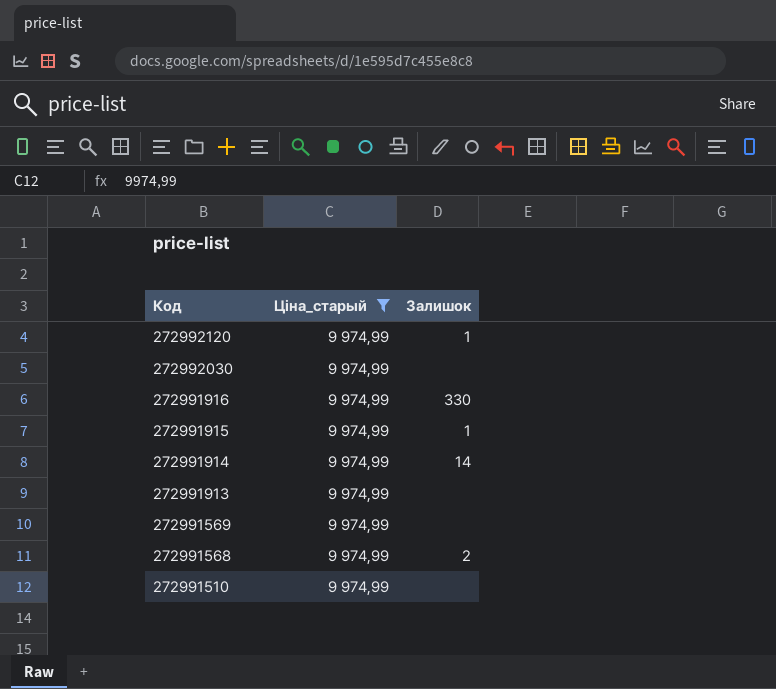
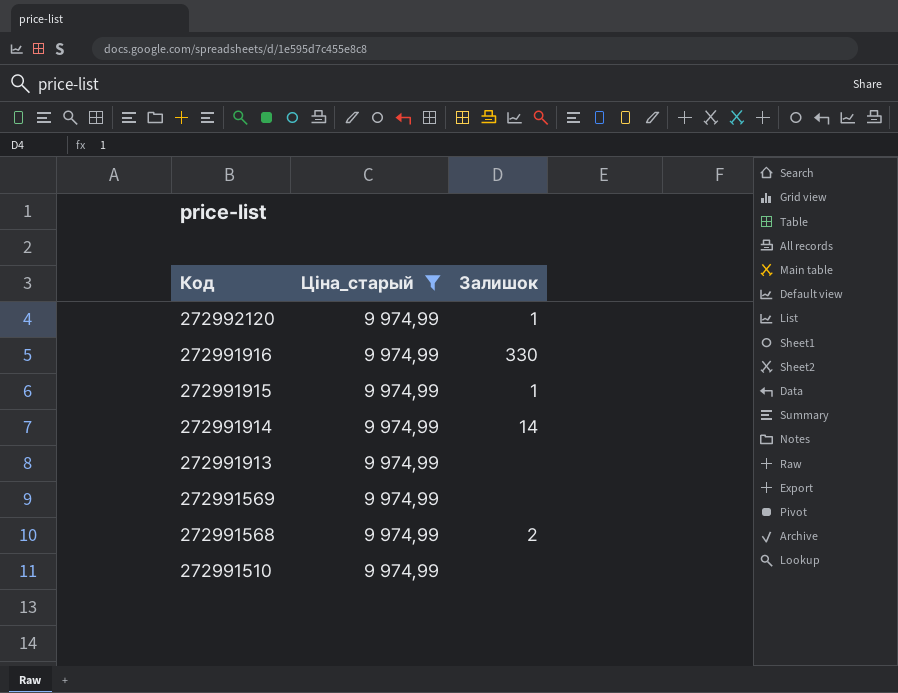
row 272992030: 9 974,99 | none -> none

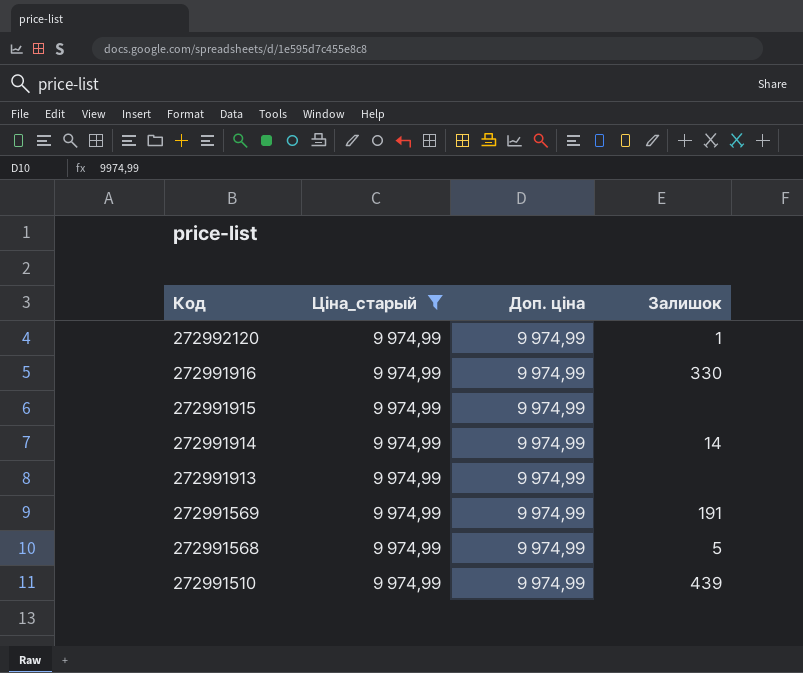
column Доп. ціна | position: none -> 3
272991915 | Залишок: 1 -> none
272991569 | Залишок: none -> 191
272991568 | Залишок: 2 -> 5
272991510 | Залишок: none -> 439

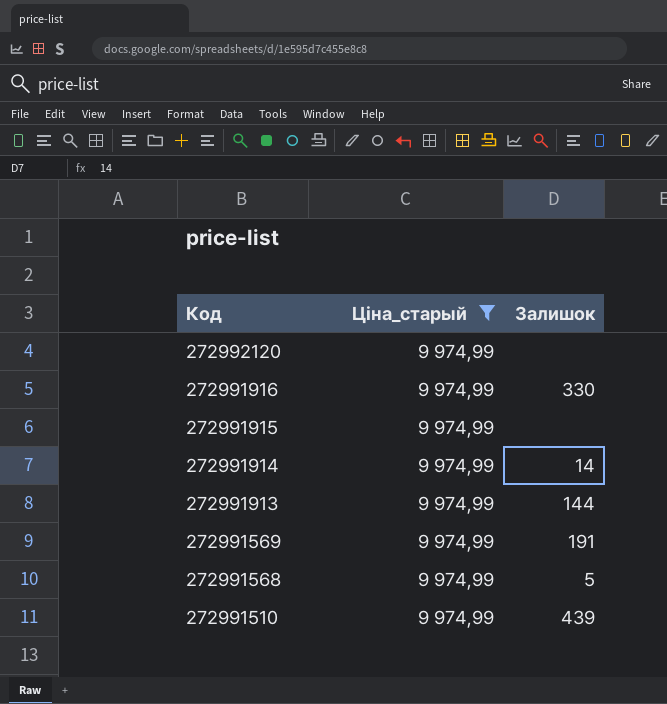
column Доп. ціна | position: 3 -> none
272992120 | Залишок: 1 -> none
272991913 | Залишок: none -> 144

